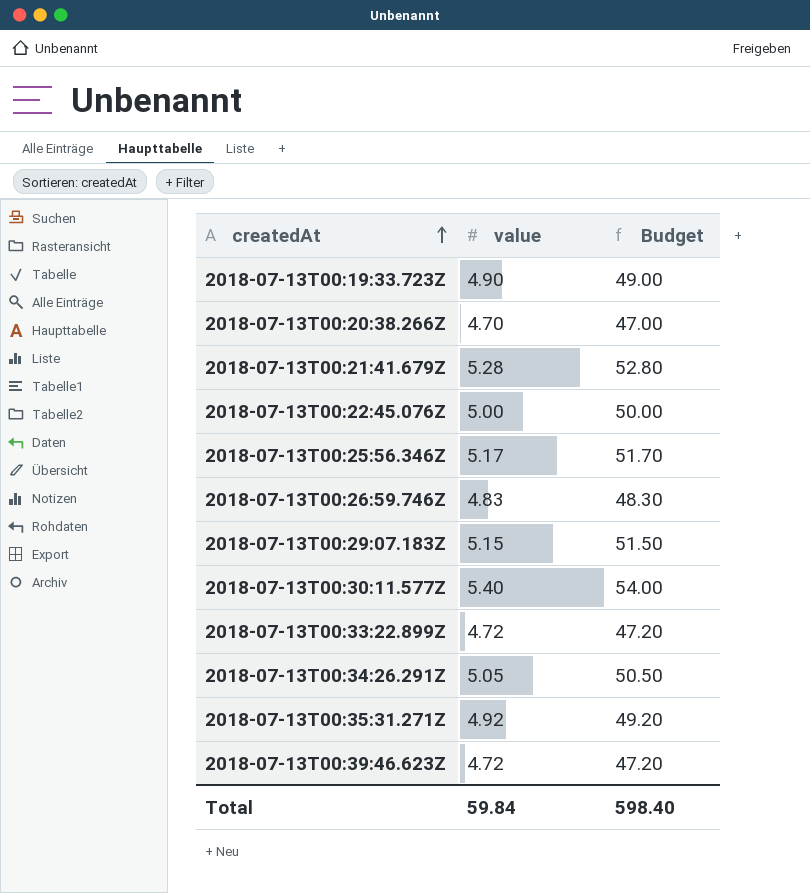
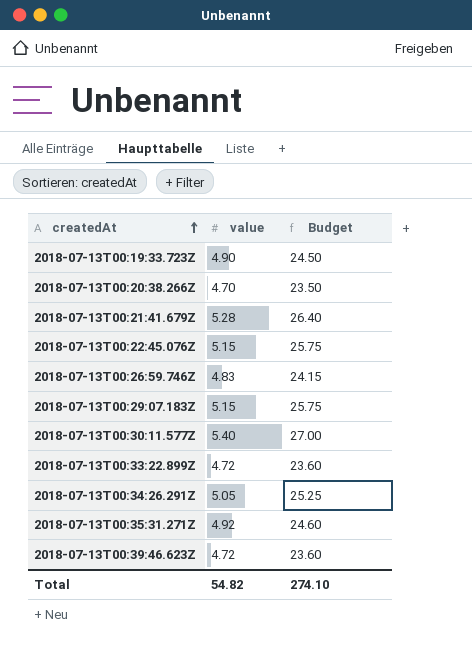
column Budget | formula: [value] * 10 -> [value] * 5
row 2018-07-13T00:25:56.346Z: 5.17 | 51.70 -> none
2018-07-13T00:22:45.076Z | value: 5.00 -> 5.15
Total | value: 59.84 -> 54.82
Total | Budget: 598.40 -> 274.10

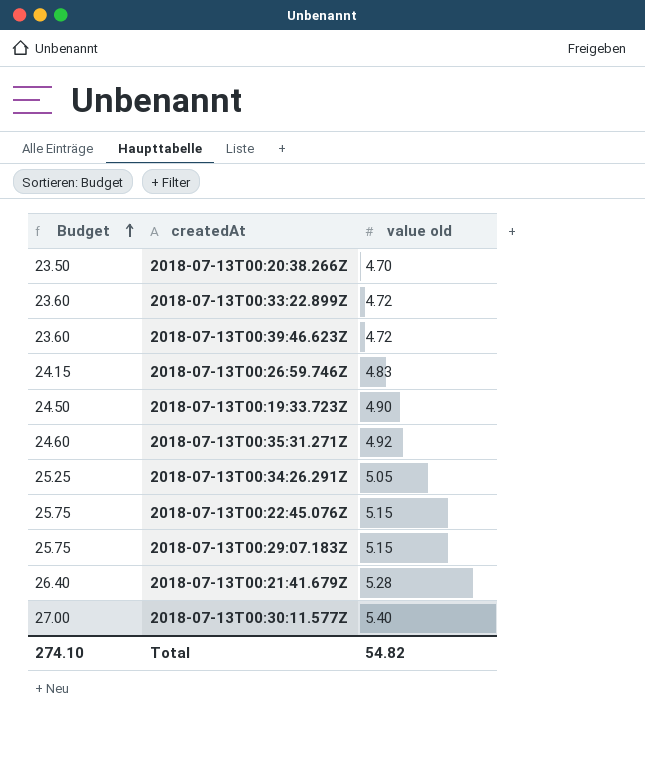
row order: createdAt ascending -> Budget ascending
column Budget | position: 3 -> 1
column name: value -> value old

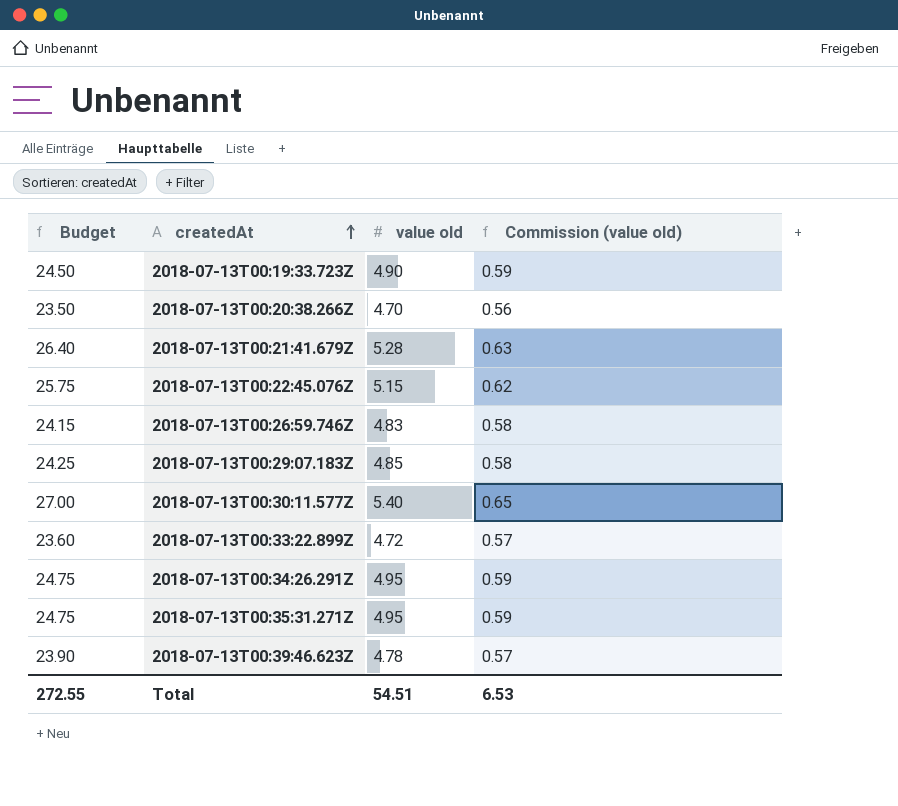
row order: Budget ascending -> createdAt ascending
column Commission (value old) | formula: none -> [value old] * 0.12
2018-07-13T00:29:07.183Z | Budget: 25.75 -> 24.25
2018-07-13T00:29:07.183Z | value old: 5.15 -> 4.85
2018-07-13T00:34:26.291Z | Budget: 25.25 -> 24.75
2018-07-13T00:34:26.291Z | value old: 5.05 -> 4.95
2018-07-13T00:35:31.271Z | Budget: 24.60 -> 24.75
2018-07-13T00:35:31.271Z | value old: 4.92 -> 4.95
2018-07-13T00:39:46.623Z | Budget: 23.60 -> 23.90
2018-07-13T00:39:46.623Z | value old: 4.72 -> 4.78
Total | Budget: 274.10 -> 272.55
Total | value old: 54.82 -> 54.51

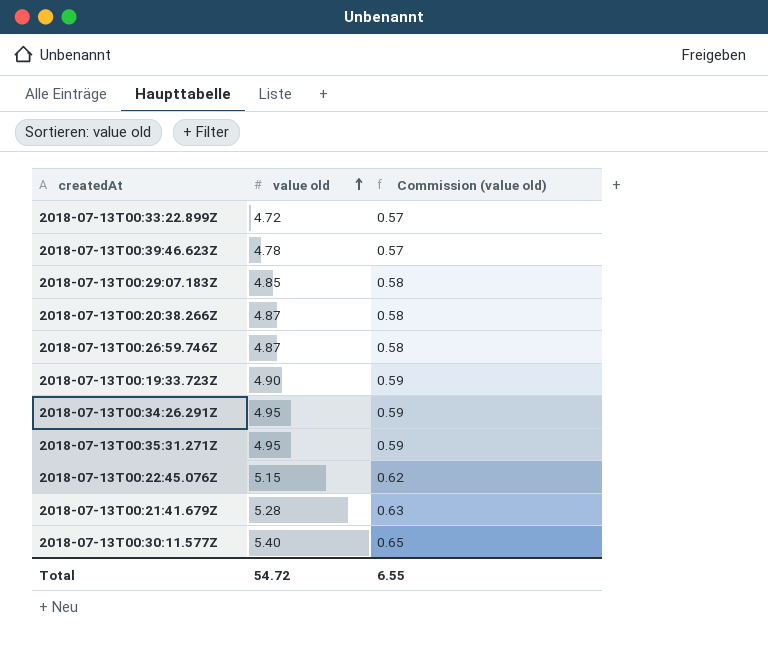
row order: createdAt ascending -> value old ascending
column Budget | formula: [value old] * 5 -> none
2018-07-13T00:20:38.266Z | value old: 4.70 -> 4.87
2018-07-13T00:20:38.266Z | Commission (value old): 0.56 -> 0.58
2018-07-13T00:26:59.746Z | value old: 4.83 -> 4.87
Total | value old: 54.51 -> 54.72
Total | Commission (value old): 6.53 -> 6.55

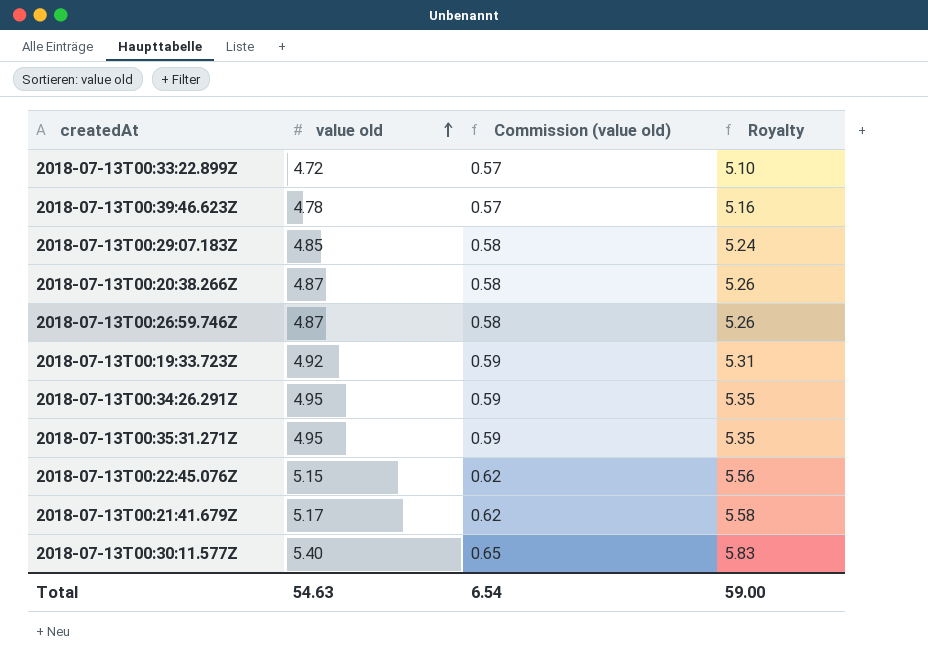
column Royalty | formula: none -> [value old] * 1.08
2018-07-13T00:19:33.723Z | value old: 4.90 -> 4.92
2018-07-13T00:21:41.679Z | value old: 5.28 -> 5.17
2018-07-13T00:21:41.679Z | Commission (value old): 0.63 -> 0.62
Total | value old: 54.72 -> 54.63
Total | Commission (value old): 6.55 -> 6.54

